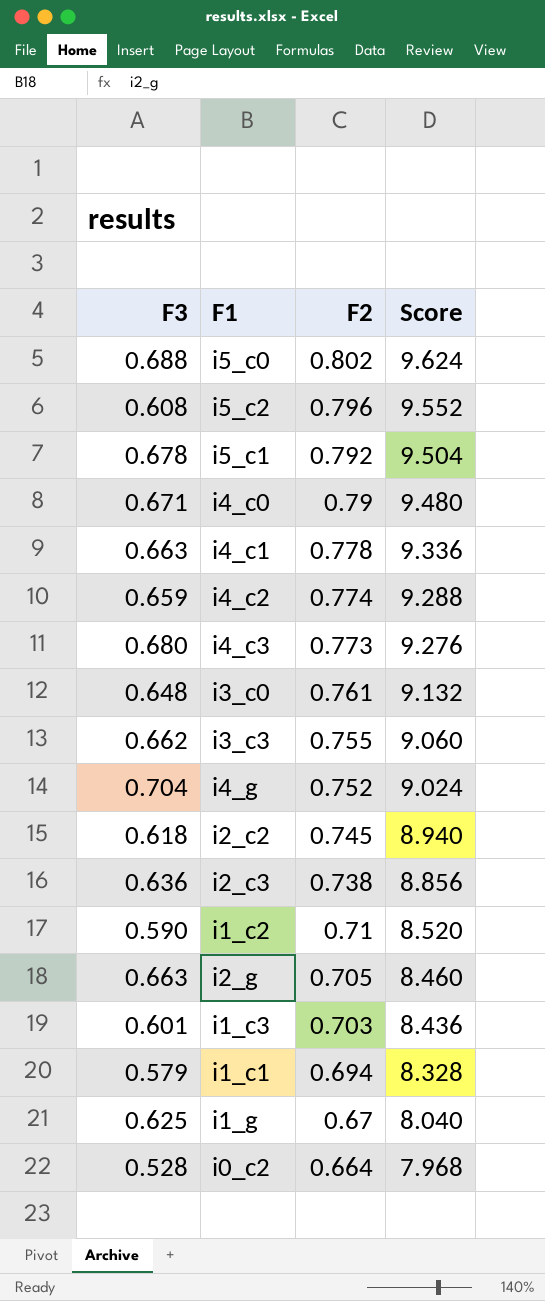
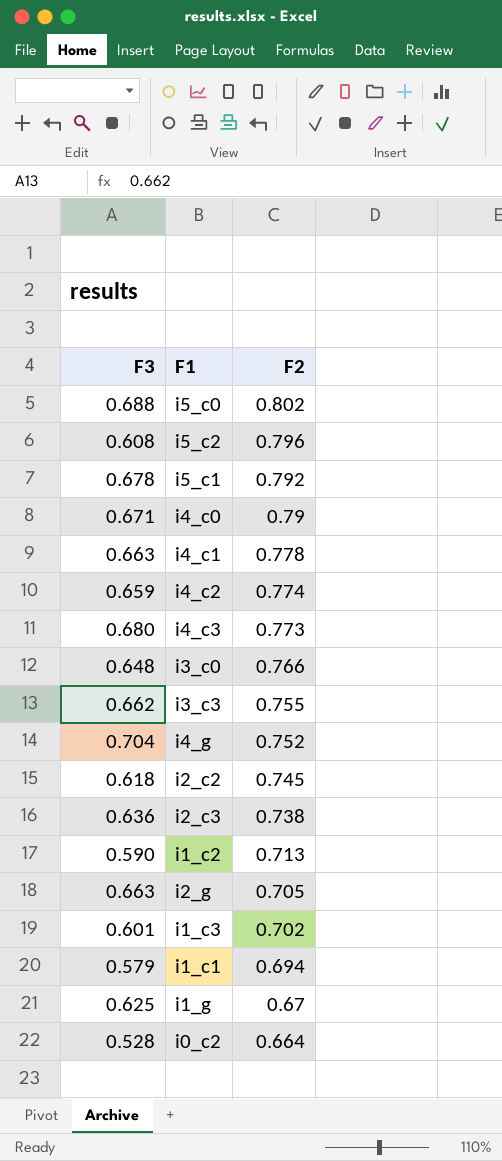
column Score | formula: [F2] * 12 -> none
i3_c0 | F2: 0.761 -> 0.766
i1_c2 | F2: 0.71 -> 0.713
i1_c3 | F2: 0.703 -> 0.702

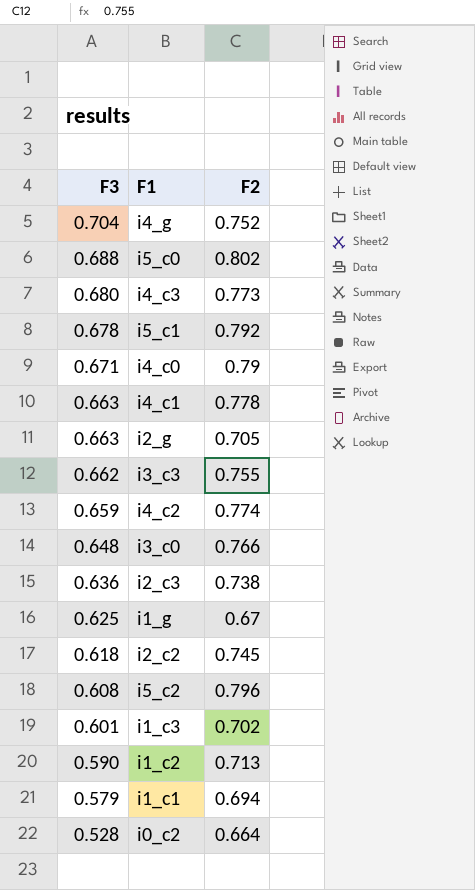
row order: F2 descending -> F3 descending

